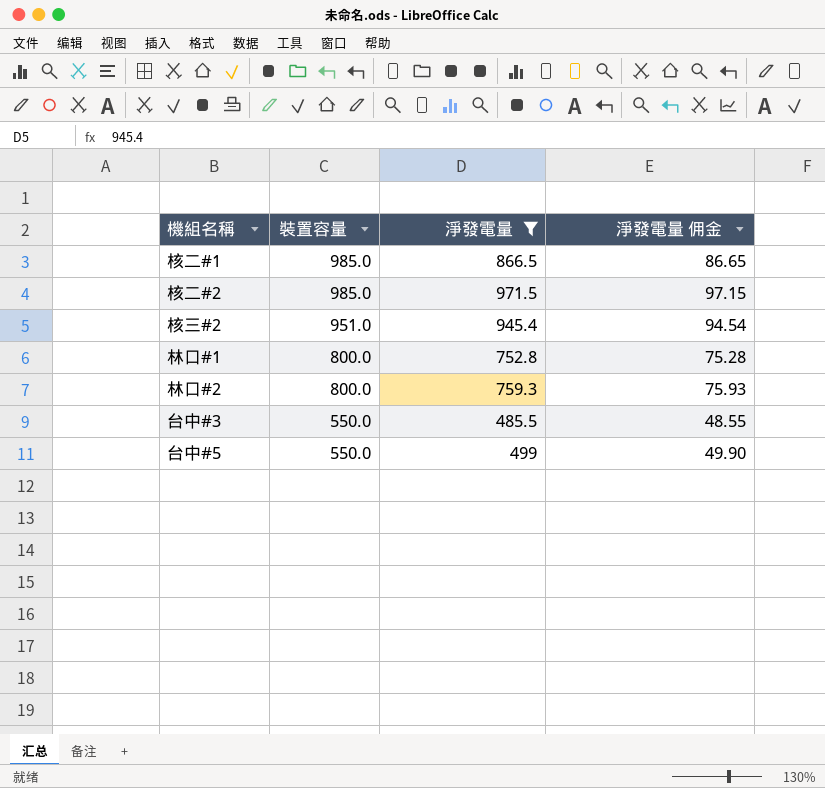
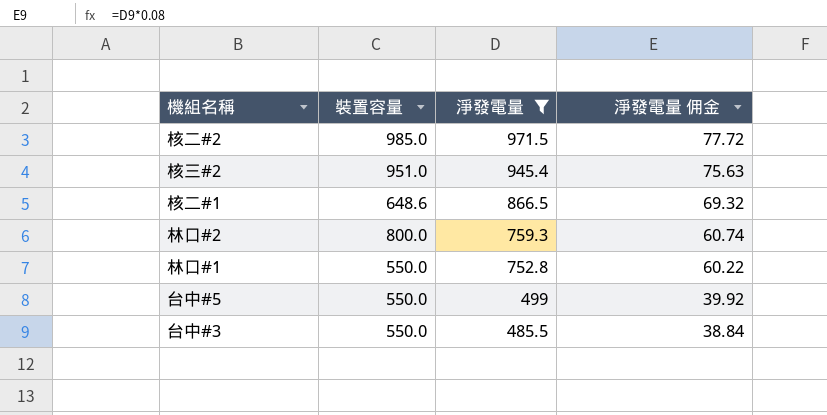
row order: 裝置容量 descending -> 淨發電量 descending
column 淨發電量 佣金 | formula: [淨發電量] * 0.1 -> [淨發電量] * 0.08
核二#1 | 裝置容量: 985.0 -> 648.6
林口#1 | 裝置容量: 800.0 -> 550.0

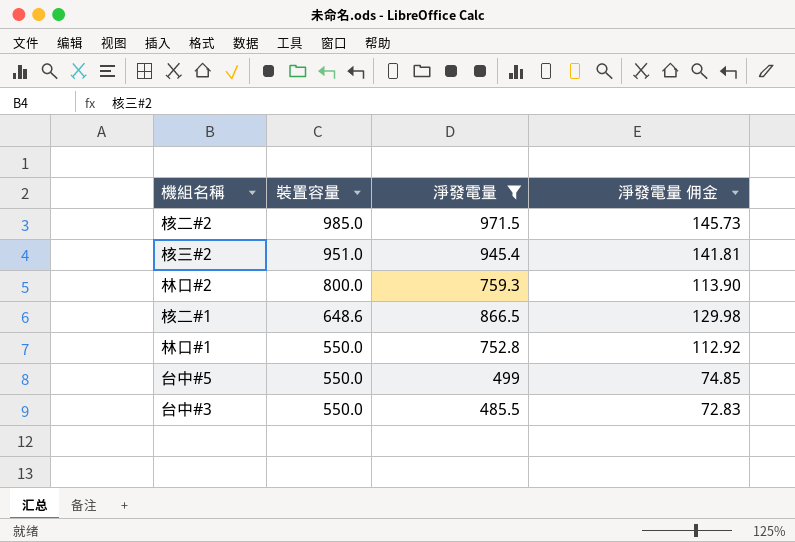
row order: 淨發電量 descending -> 裝置容量 descending
column 淨發電量 佣金 | formula: [淨發電量] * 0.08 -> [淨發電量] * 0.15

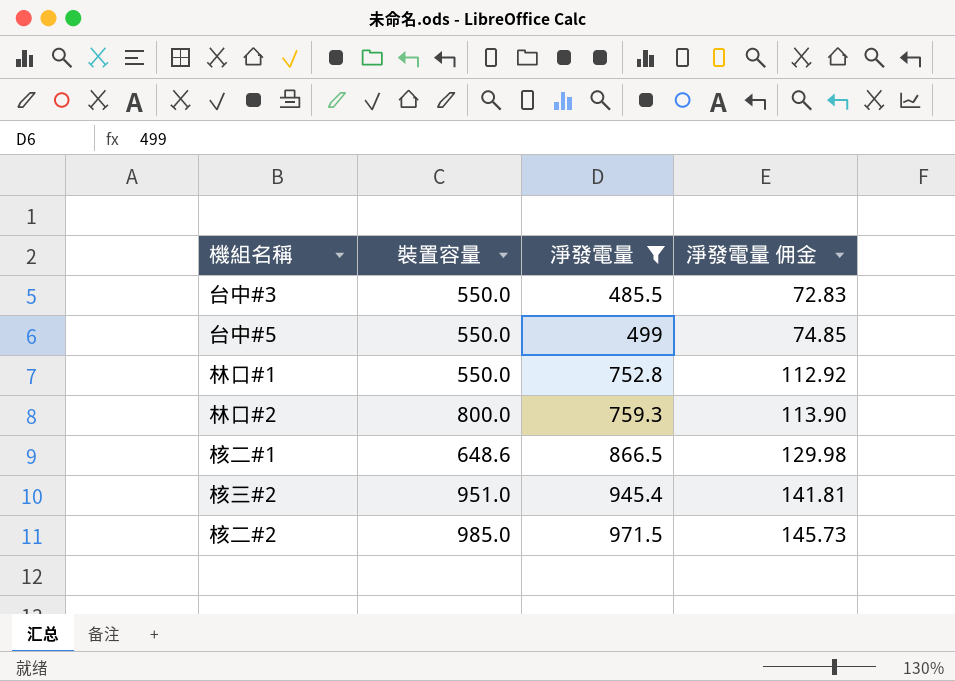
row order: 裝置容量 descending -> 淨發電量 ascending

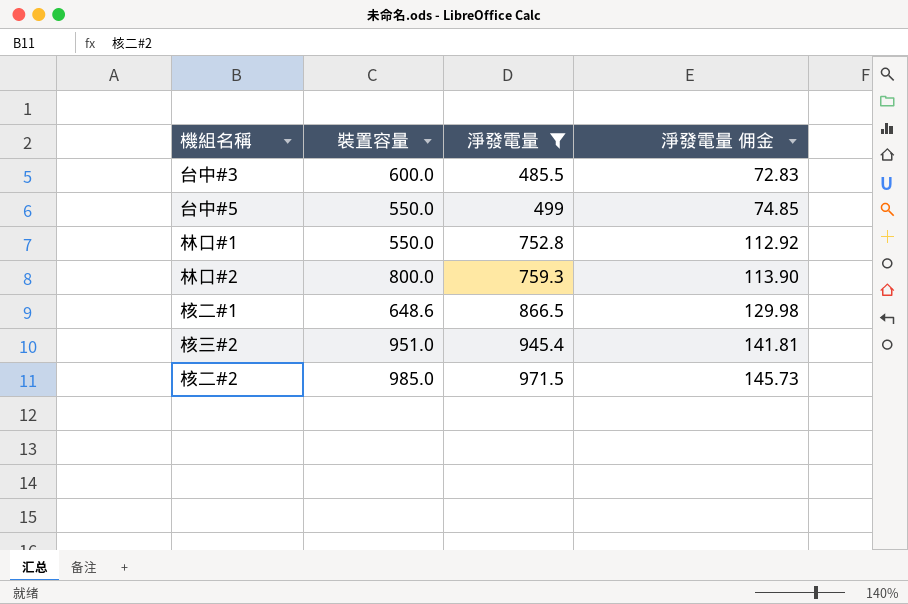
台中#3 | 裝置容量: 550.0 -> 600.0

